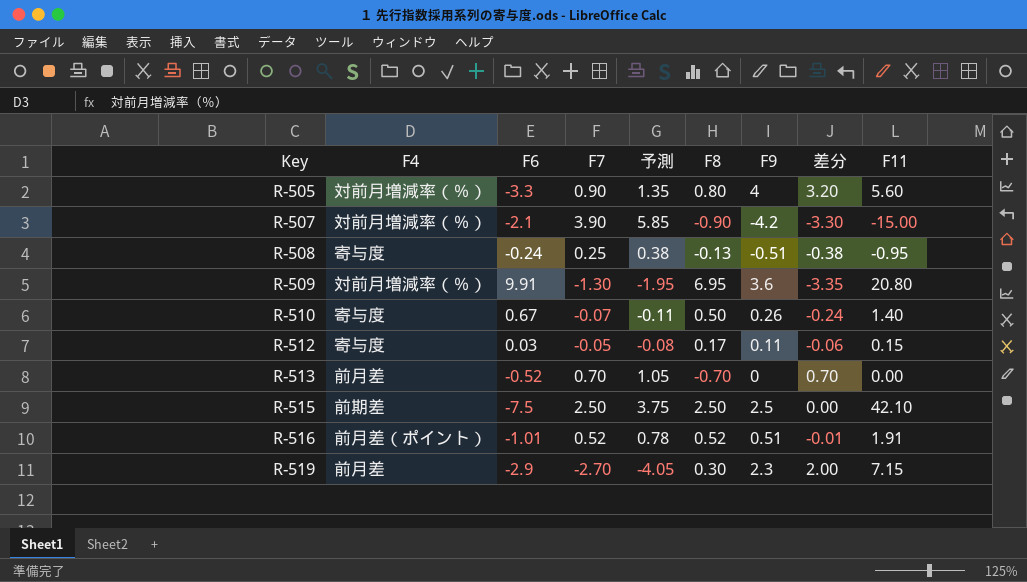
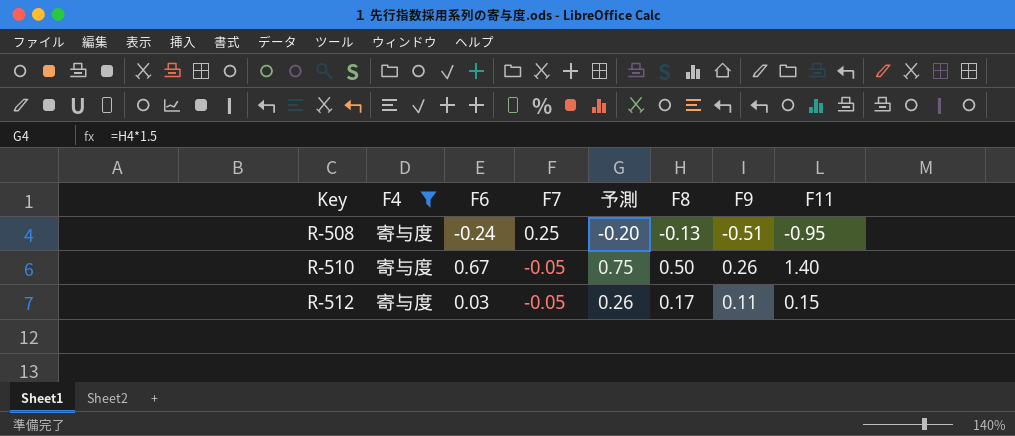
filter: none -> F4 = 寄与度
column 差分 | formula: [F9] - [F8] -> none
column 予測 | formula: [F7] * 1.5 -> [F8] * 1.5
R-510 | F7: -0.07 -> -0.05

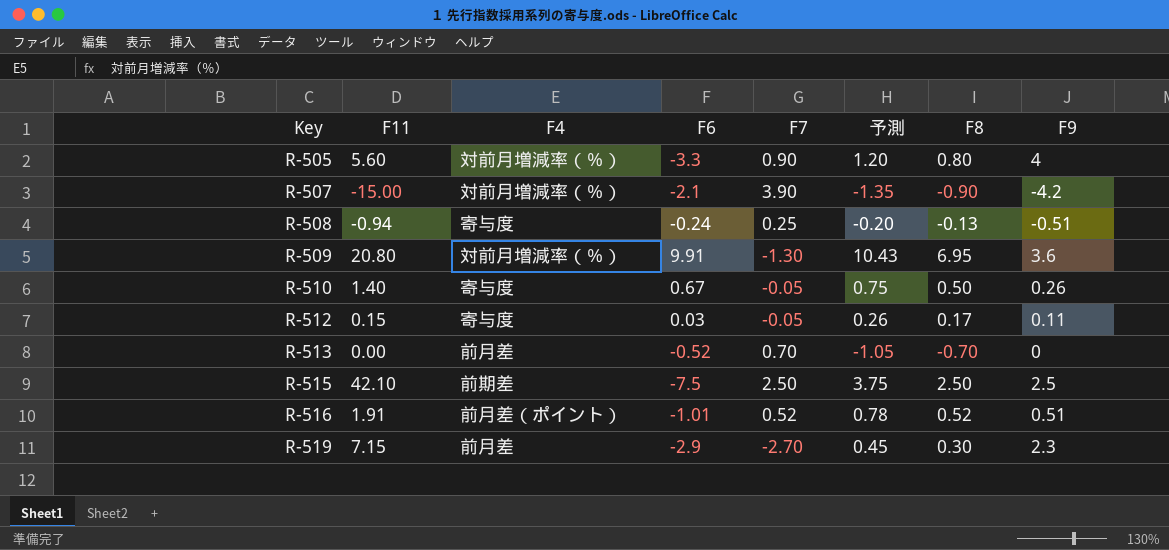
filter: F4 = 寄与度 -> none
column F11 | position: 8 -> 2
R-508 | F11: -0.95 -> -0.94

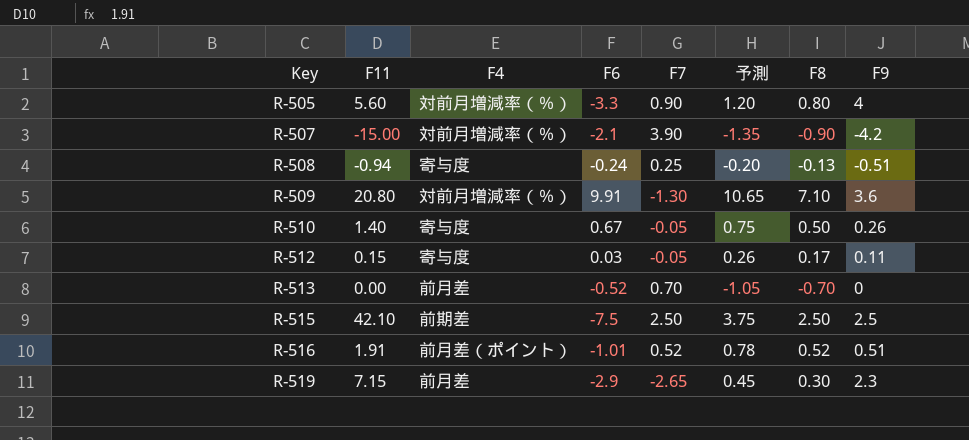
R-509 | 予測: 10.43 -> 10.65
R-509 | F8: 6.95 -> 7.10
R-519 | F7: -2.70 -> -2.65

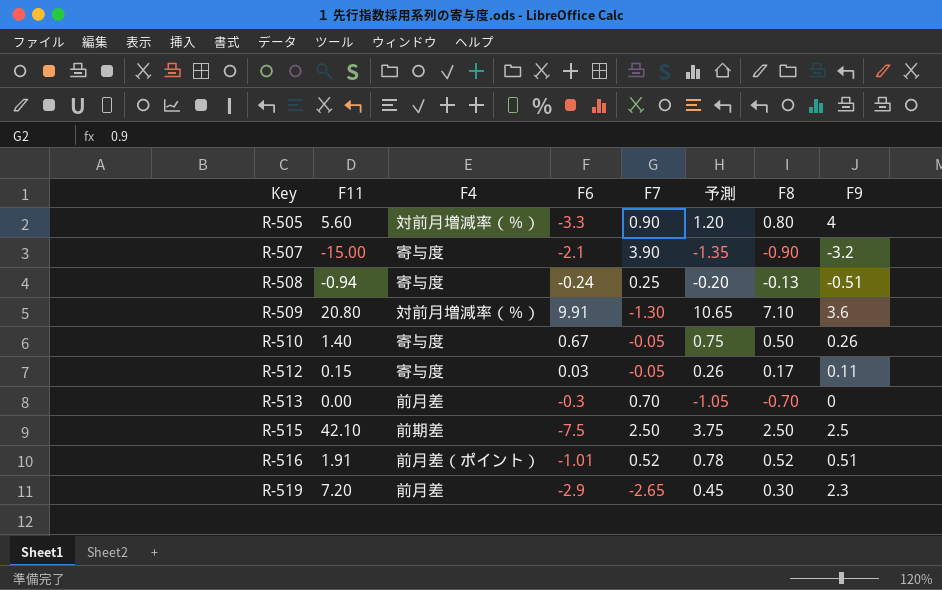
R-507 | F4: 対前月増減率（％） -> 寄与度
R-507 | F9: -4.2 -> -3.2
R-513 | F6: -0.52 -> -0.3
R-519 | F11: 7.15 -> 7.20

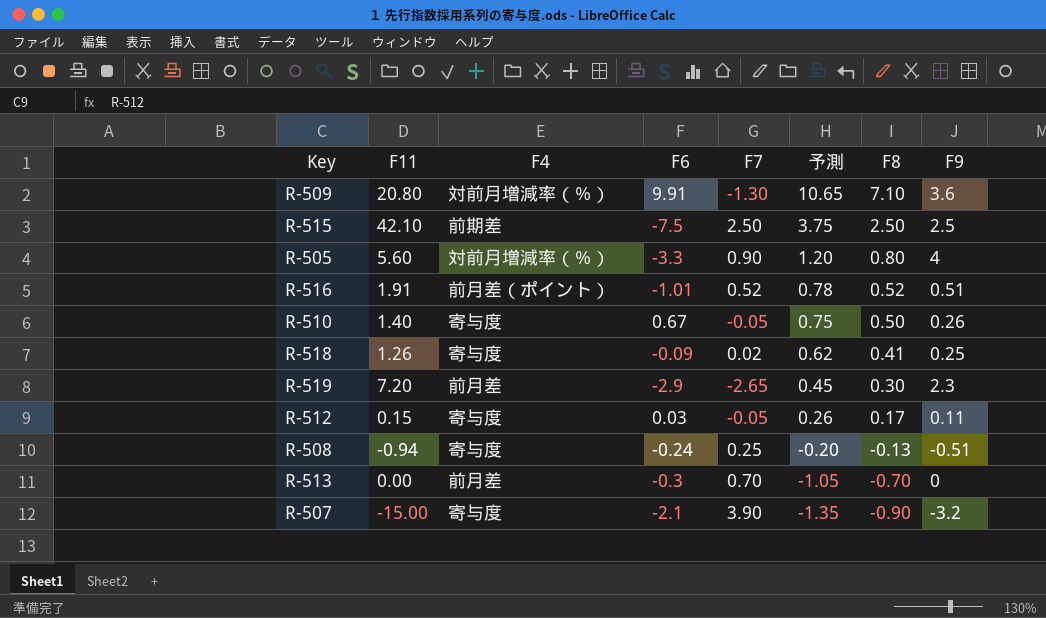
row order: Key ascending -> 予測 descending
row R-518: none -> 1.26 | 寄与度 | -0.09 | 0.02 | 0.62 | 0.41 | 0.25

